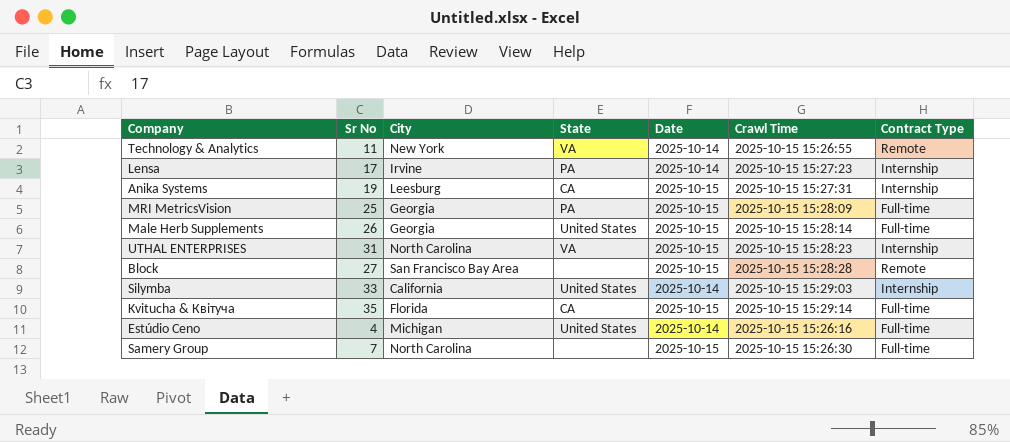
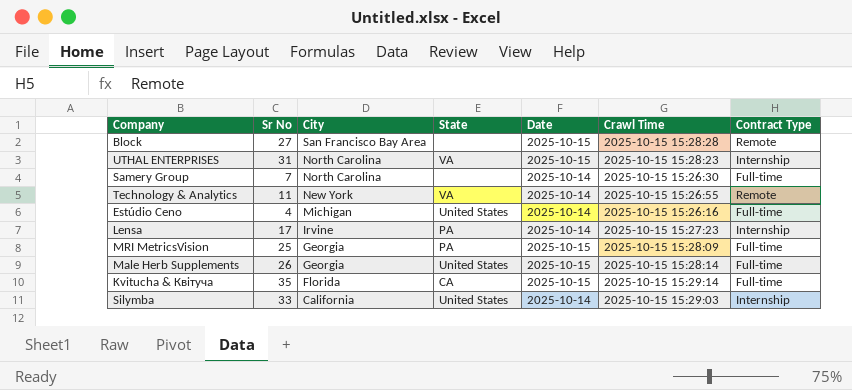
row order: none -> City descending
row Anika Systems: 19 | Leesburg | CA | 2025-10-15 | 2025-10-15 15:27:31 | Internship -> none
Samery Group | Date: 2025-10-15 -> 2025-10-14

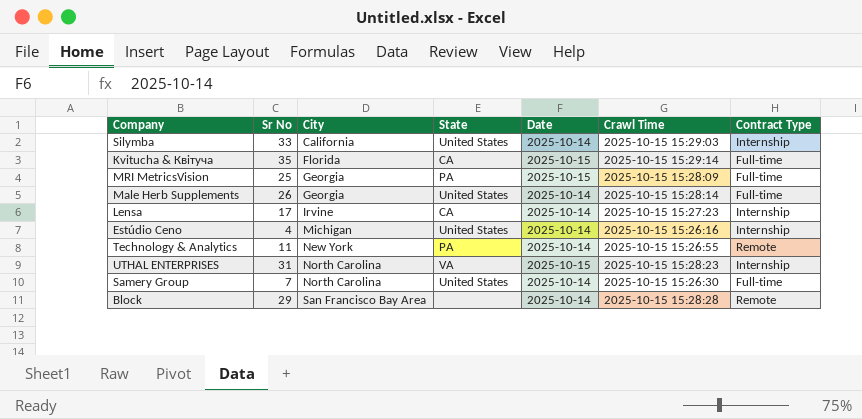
row order: City descending -> City ascending
Male Herb Supplements | Date: 2025-10-15 -> 2025-10-14
Lensa | State: PA -> CA
Estúdio Ceno | Contract Type: Full-time -> Internship
Technology & Analytics | State: VA -> PA
Samery Group | State: none -> United States
Block | Sr No: 27 -> 29
Block | Date: 2025-10-15 -> 2025-10-14

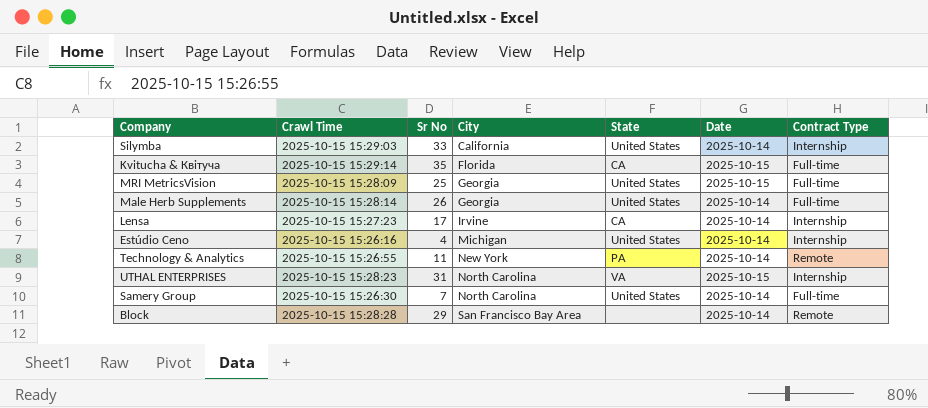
column Crawl Time | position: 6 -> 2
MRI MetricsVision | State: PA -> United States

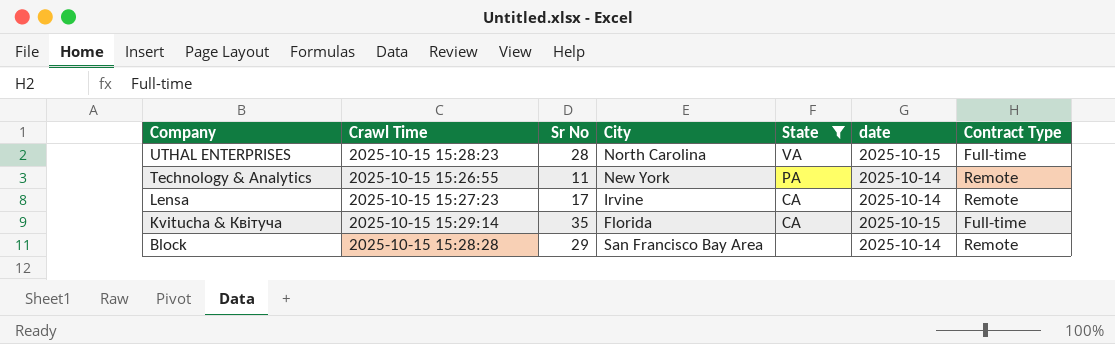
filter: none -> State != United States
row order: City ascending -> Company descending
column name: Date -> date
UTHAL ENTERPRISES | Sr No: 31 -> 28
UTHAL ENTERPRISES | Contract Type: Internship -> Full-time
Lensa | Contract Type: Internship -> Remote

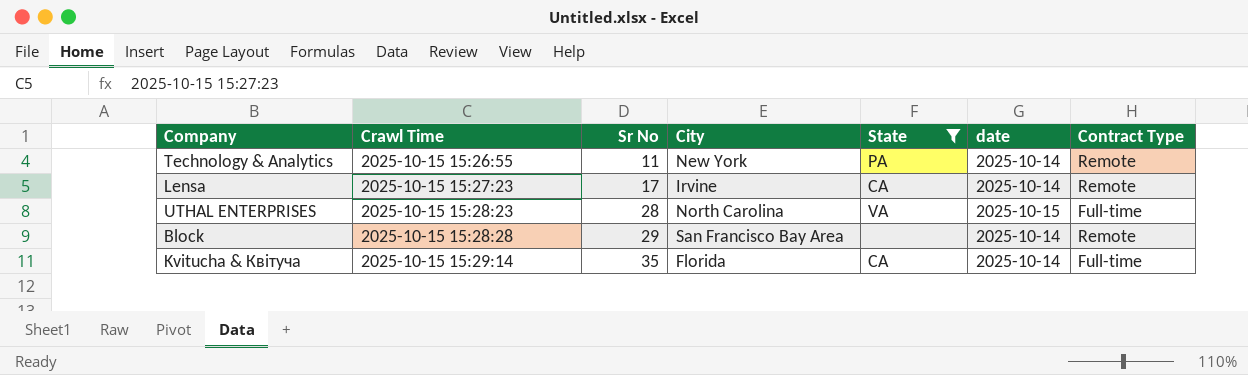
row order: Company descending -> Crawl Time ascending
Kvitucha & Квітуча | date: 2025-10-15 -> 2025-10-14

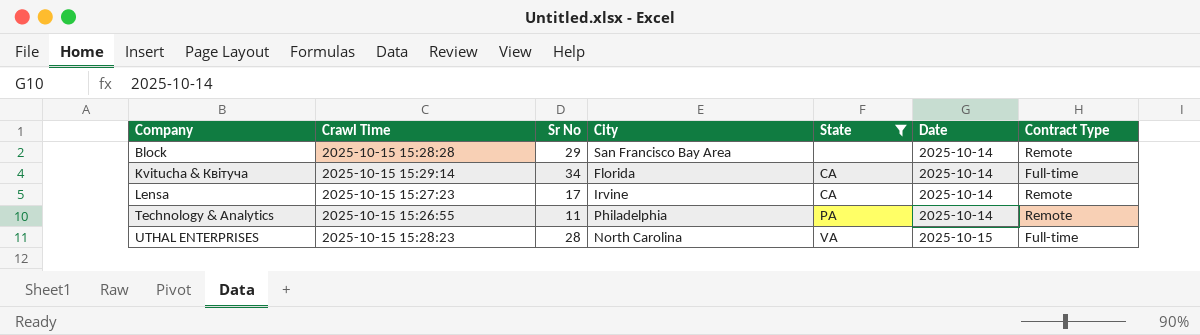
row order: Crawl Time ascending -> Company ascending
column name: date -> Date
Kvitucha & Квітуча | Sr No: 35 -> 34
Technology & Analytics | City: New York -> Philadelphia

